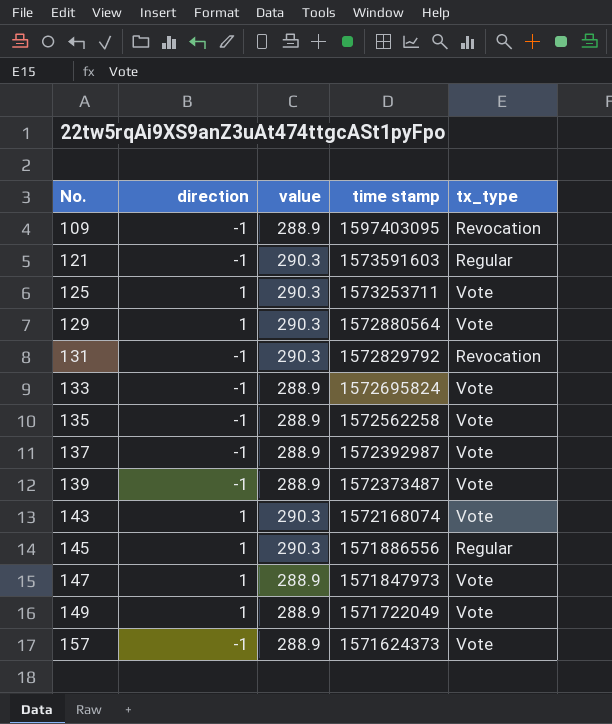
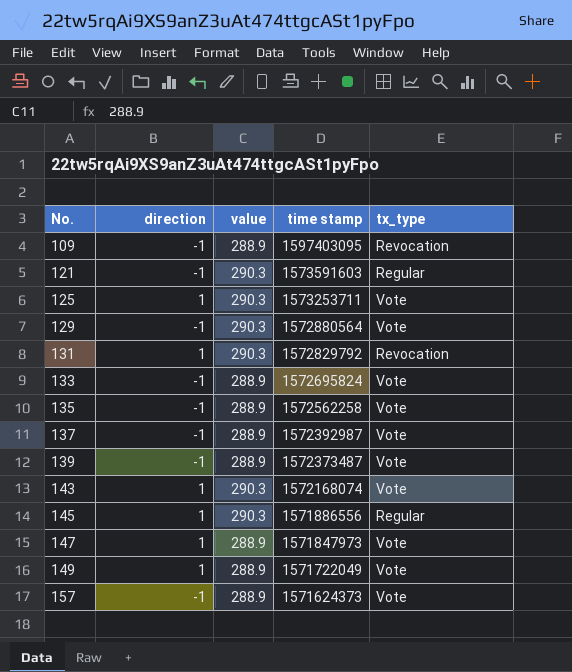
129 | direction: 1 -> -1
131 | direction: -1 -> 1

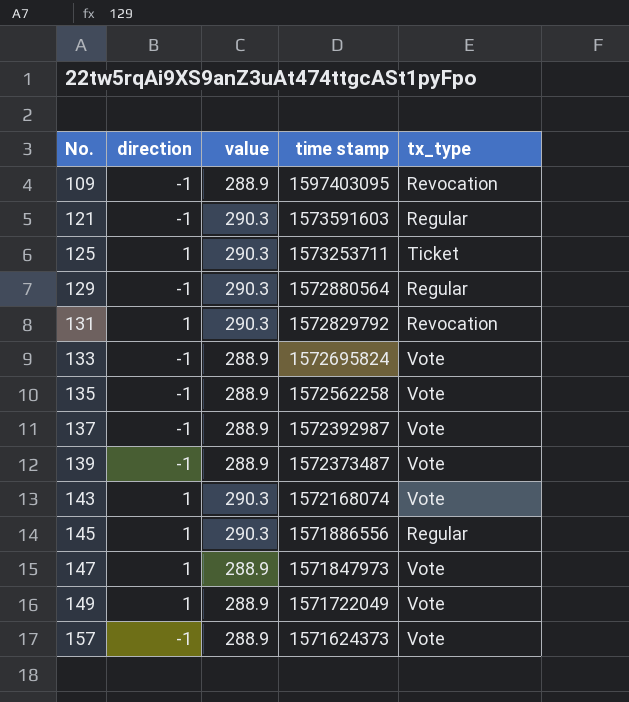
125 | tx_type: Vote -> Ticket
129 | tx_type: Vote -> Regular

